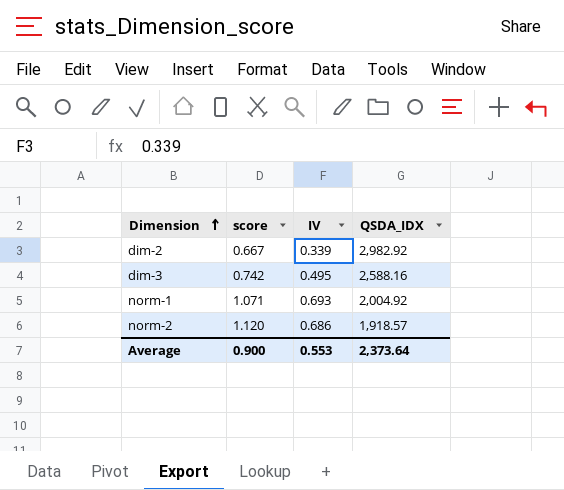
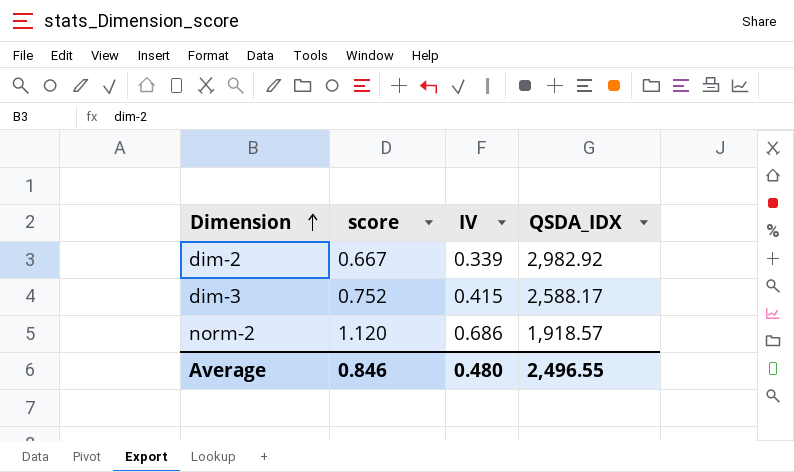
row norm-1: 1.071 | 0.693 | 2,004.92 -> none
dim-3 | score: 0.742 -> 0.752
dim-3 | IV: 0.495 -> 0.415
dim-3 | QSDA_IDX: 2,588.16 -> 2,588.17
Average | score: 0.900 -> 0.846
Average | IV: 0.553 -> 0.480
Average | QSDA_IDX: 2,373.64 -> 2,496.55

